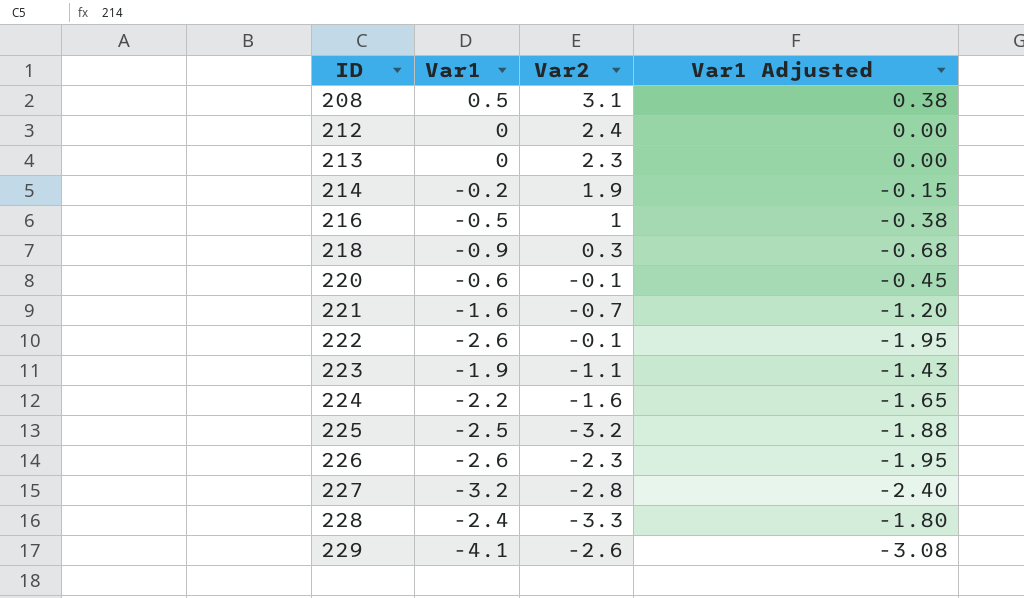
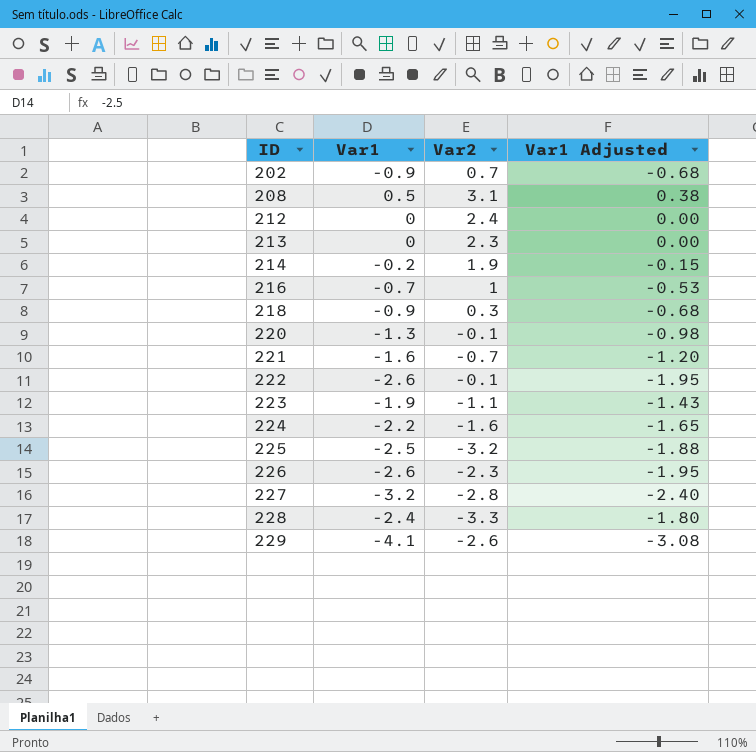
row 202: none -> -0.9 | 0.7 | -0.68
216 | Var1: -0.5 -> -0.7
216 | Var1 Adjusted: -0.38 -> -0.53
220 | Var1: -0.6 -> -1.3
220 | Var1 Adjusted: -0.45 -> -0.98

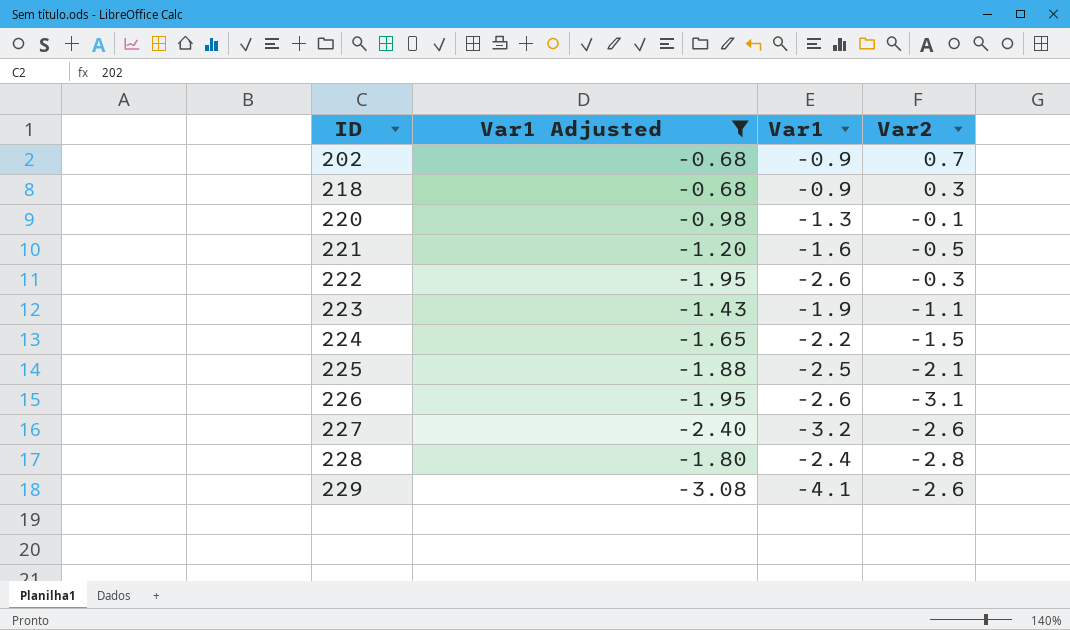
filter: none -> Var1 Adjusted <= -0.68
column Var1 Adjusted | position: 4 -> 2
221 | Var2: -0.7 -> -0.5
222 | Var2: -0.1 -> -0.3
224 | Var2: -1.6 -> -1.5
225 | Var2: -3.2 -> -2.1
226 | Var2: -2.3 -> -3.1
227 | Var2: -2.8 -> -2.6
228 | Var2: -3.3 -> -2.8

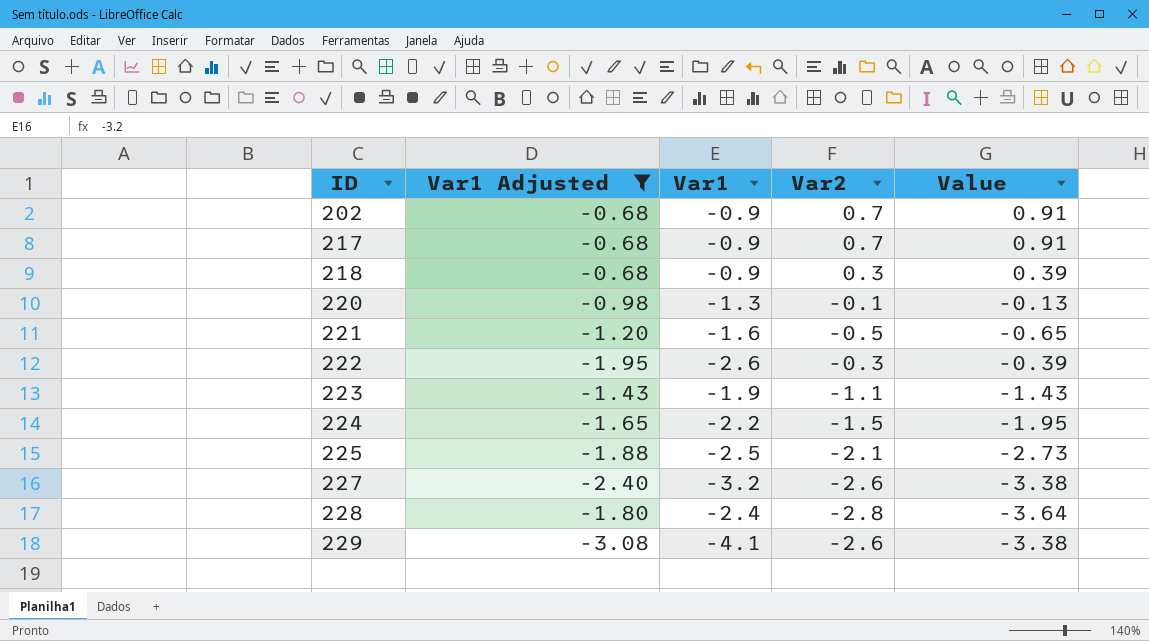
column Value | formula: none -> [Var2] * 1.3
row 226: -1.95 | -2.6 | -3.1 -> none
row 217: none -> -0.68 | -0.9 | 0.7 | 0.91

